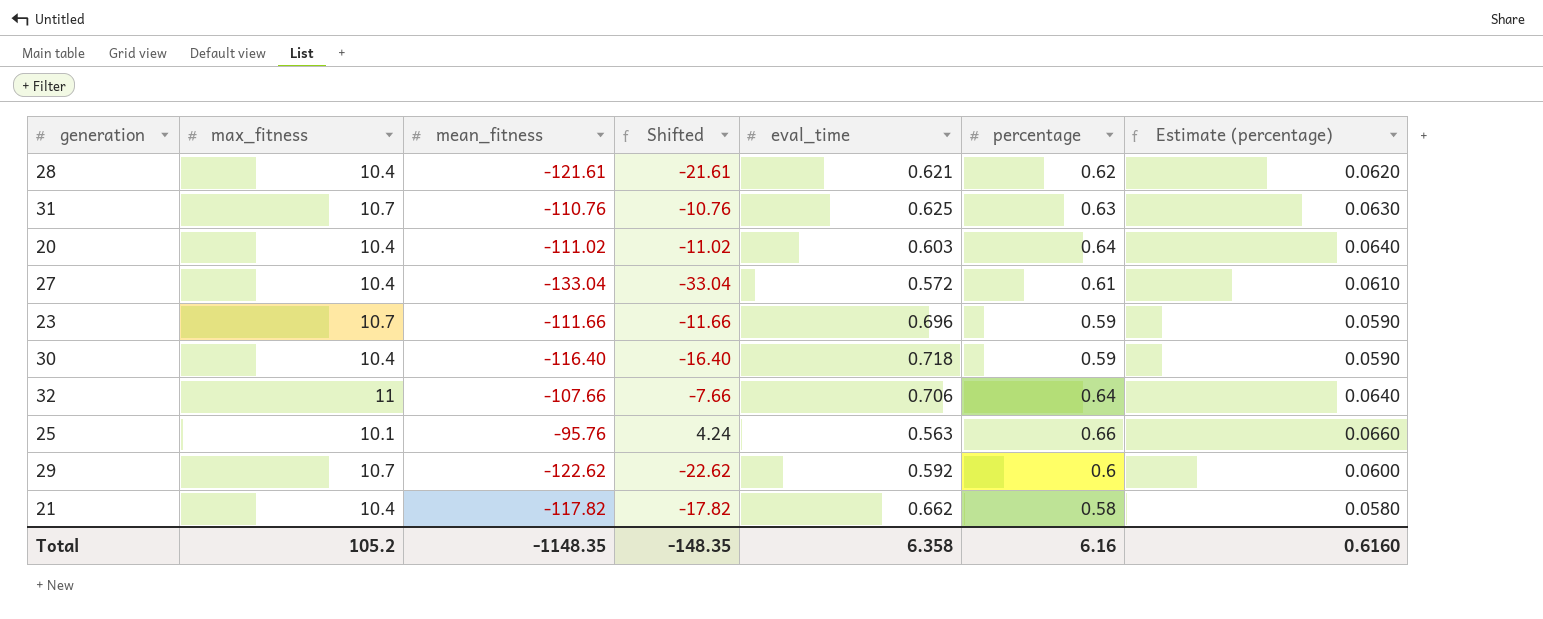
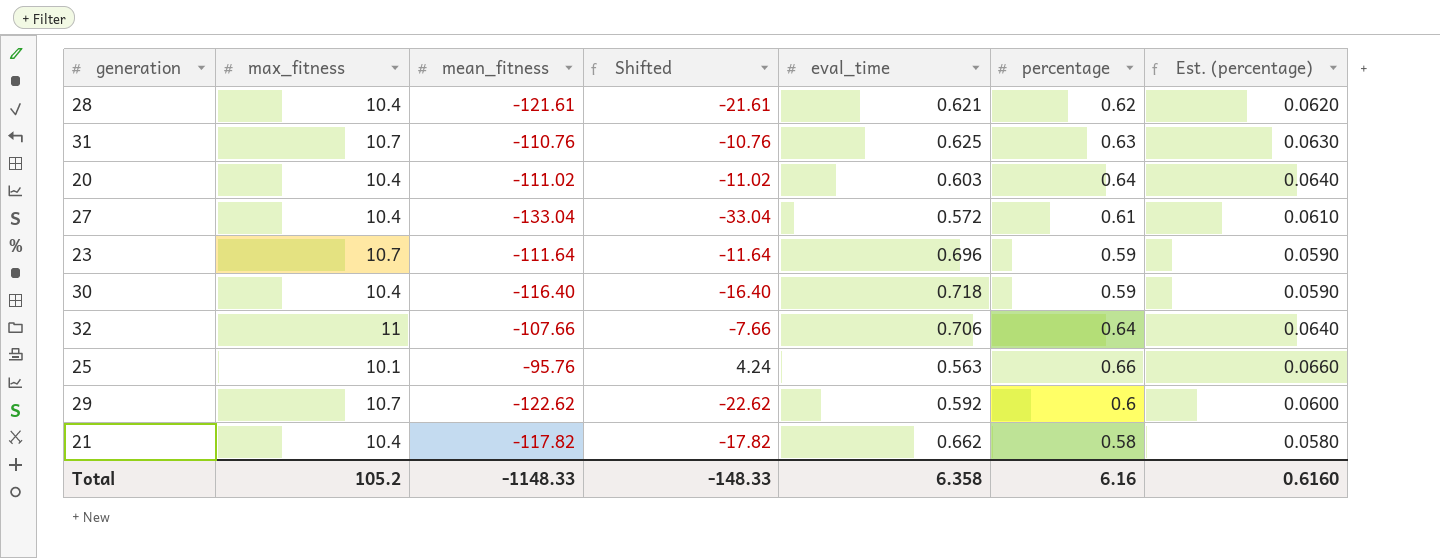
column name: Estimate (percentage) -> Est. (percentage)
23 | mean_fitness: -111.66 -> -111.64
23 | Shifted: -11.66 -> -11.64
Total | mean_fitness: -1148.35 -> -1148.33
Total | Shifted: -148.35 -> -148.33

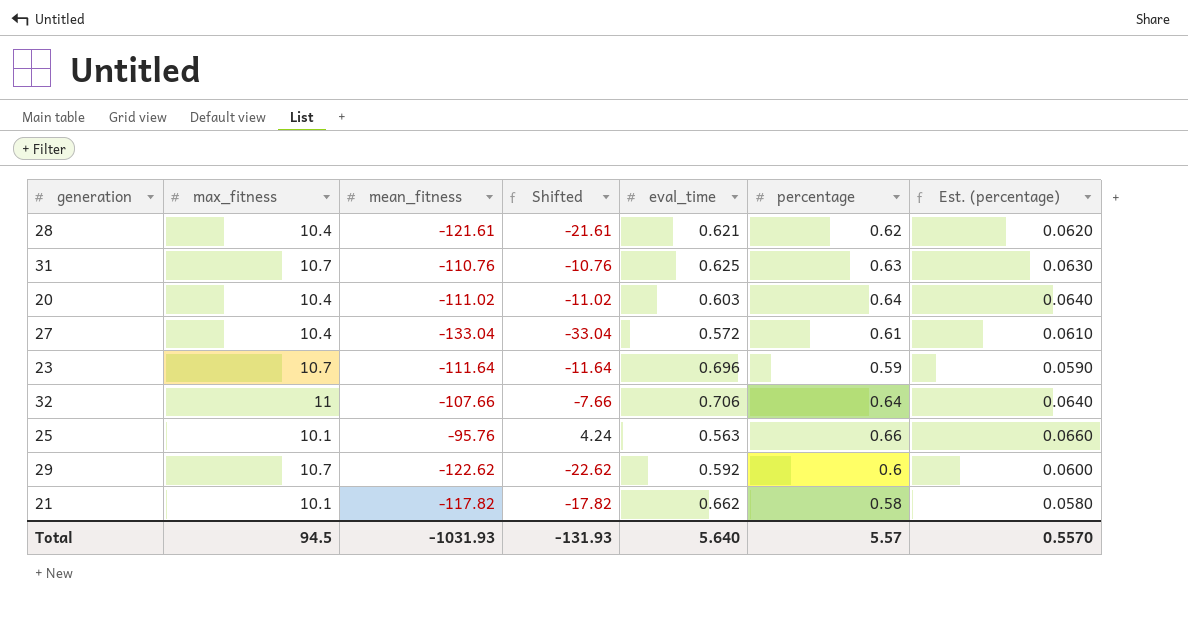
row 30: 10.4 | -116.40 | -16.40 | 0.718 | 0.59 | 0.0590 -> none
21 | max_fitness: 10.4 -> 10.1
Total | max_fitness: 105.2 -> 94.5
Total | mean_fitness: -1148.33 -> -1031.93
Total | Shifted: -148.33 -> -131.93
Total | eval_time: 6.358 -> 5.640
Total | percentage: 6.16 -> 5.57
Total | Est. (percentage): 0.6160 -> 0.5570

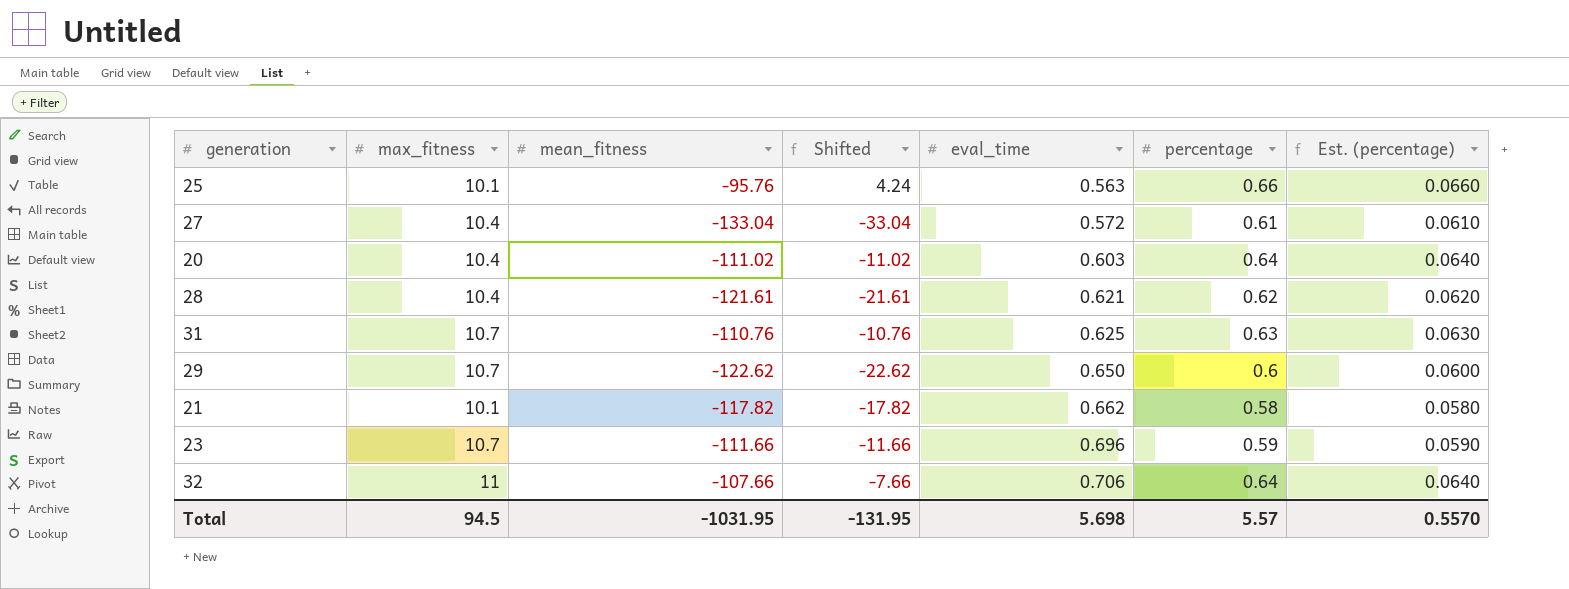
row order: none -> eval_time ascending
29 | eval_time: 0.592 -> 0.650
23 | mean_fitness: -111.64 -> -111.66
23 | Shifted: -11.64 -> -11.66
Total | mean_fitness: -1031.93 -> -1031.95
Total | Shifted: -131.93 -> -131.95
Total | eval_time: 5.640 -> 5.698

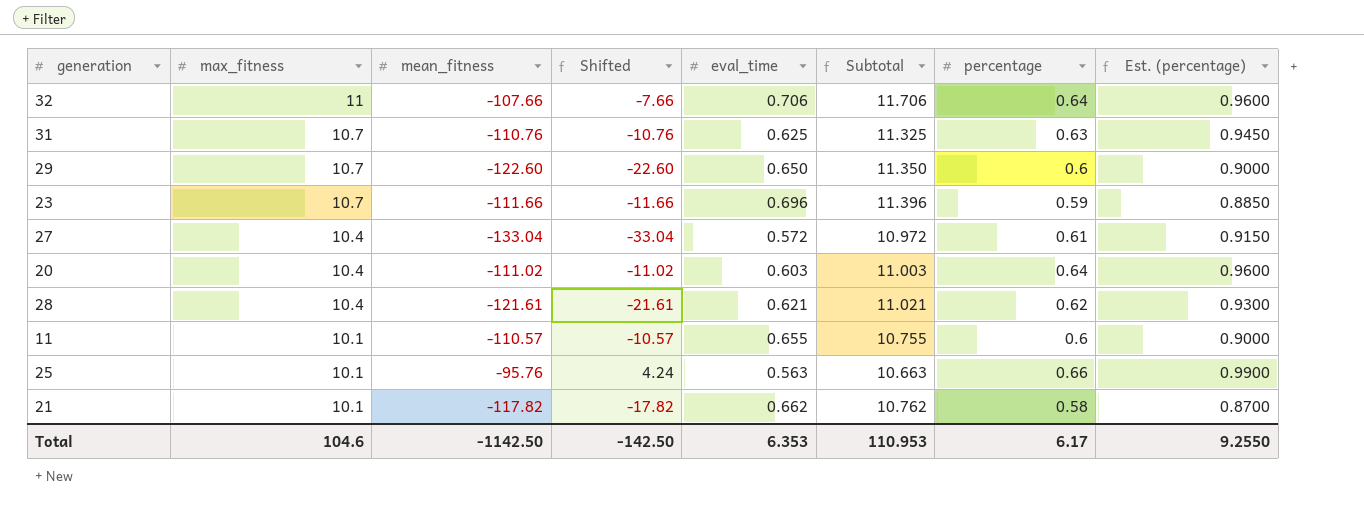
row order: eval_time ascending -> max_fitness descending
column Subtotal | formula: none -> [max_fitness] + [eval_time]
column Est. (percentage) | formula: [percentage] * 0.1 -> [percentage] * 1.5
29 | mean_fitness: -122.62 -> -122.60
29 | Shifted: -22.62 -> -22.60
row 11: none -> 10.1 | -110.57 | -10.57 | 0.655 | 10.755 | 0.6 | 0.9000
Total | max_fitness: 94.5 -> 104.6
Total | mean_fitness: -1031.95 -> -1142.50
Total | Shifted: -131.95 -> -142.50
Total | eval_time: 5.698 -> 6.353
Total | percentage: 5.57 -> 6.17
Total | Est. (percentage): 0.5570 -> 9.2550

